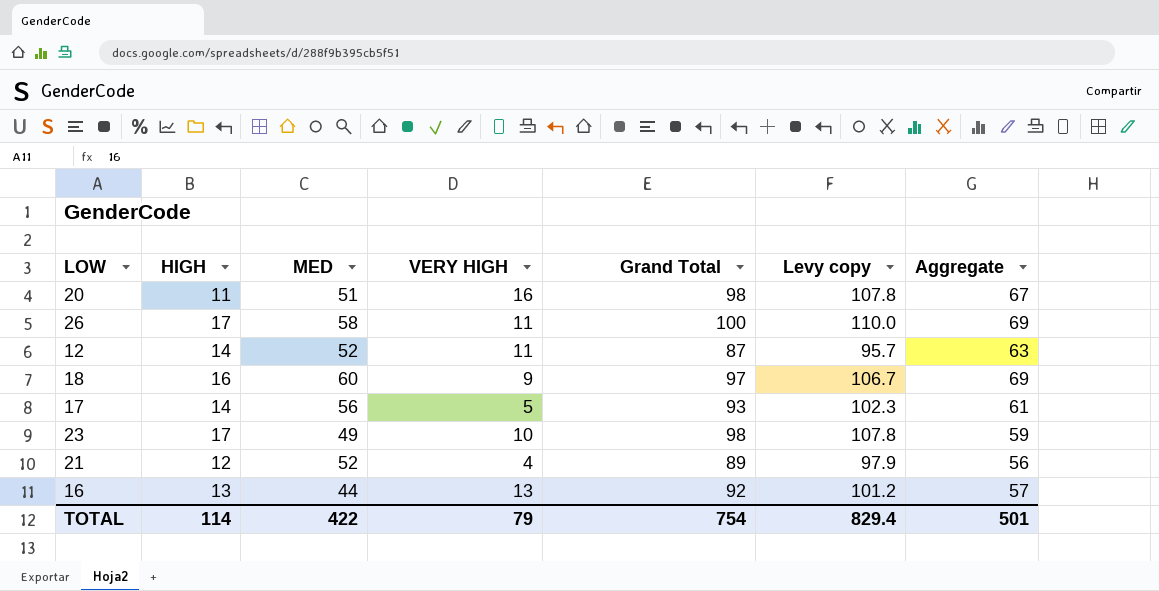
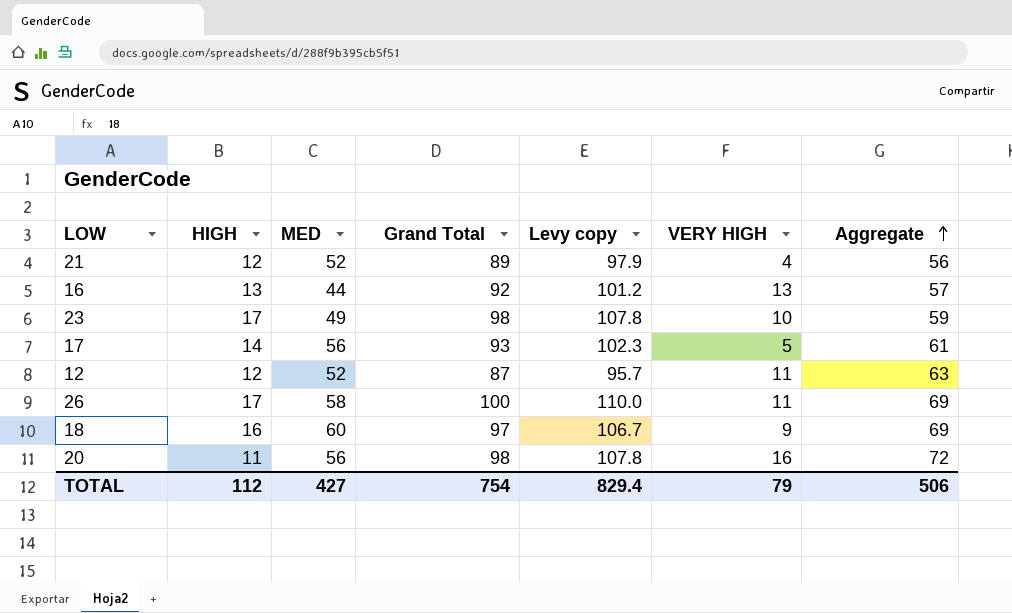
row order: none -> Aggregate ascending
column VERY HIGH | position: 4 -> 6
12 | HIGH: 14 -> 12
20 | MED: 51 -> 56
20 | Aggregate: 67 -> 72
TOTAL | HIGH: 114 -> 112
TOTAL | MED: 422 -> 427
TOTAL | Aggregate: 501 -> 506

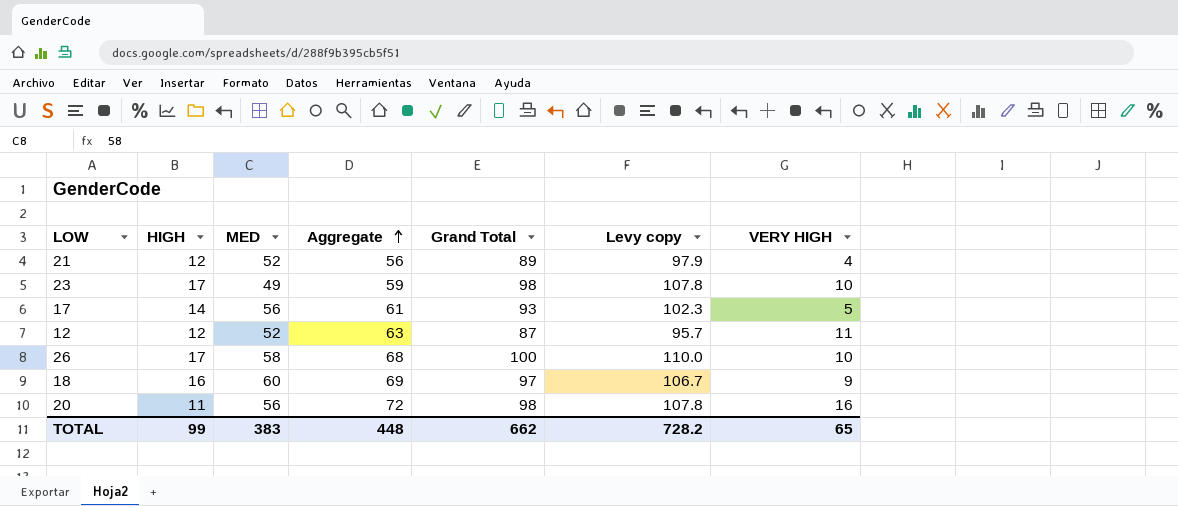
column Aggregate | position: 7 -> 4
row 16: 13 | 44 | 92 | 101.2 | 13 | 57 -> none
26 | Aggregate: 69 -> 68
26 | VERY HIGH: 11 -> 10
TOTAL | HIGH: 112 -> 99
TOTAL | MED: 427 -> 383
TOTAL | Aggregate: 506 -> 448
TOTAL | Grand Total: 754 -> 662
TOTAL | Levy copy: 829.4 -> 728.2
TOTAL | VERY HIGH: 79 -> 65

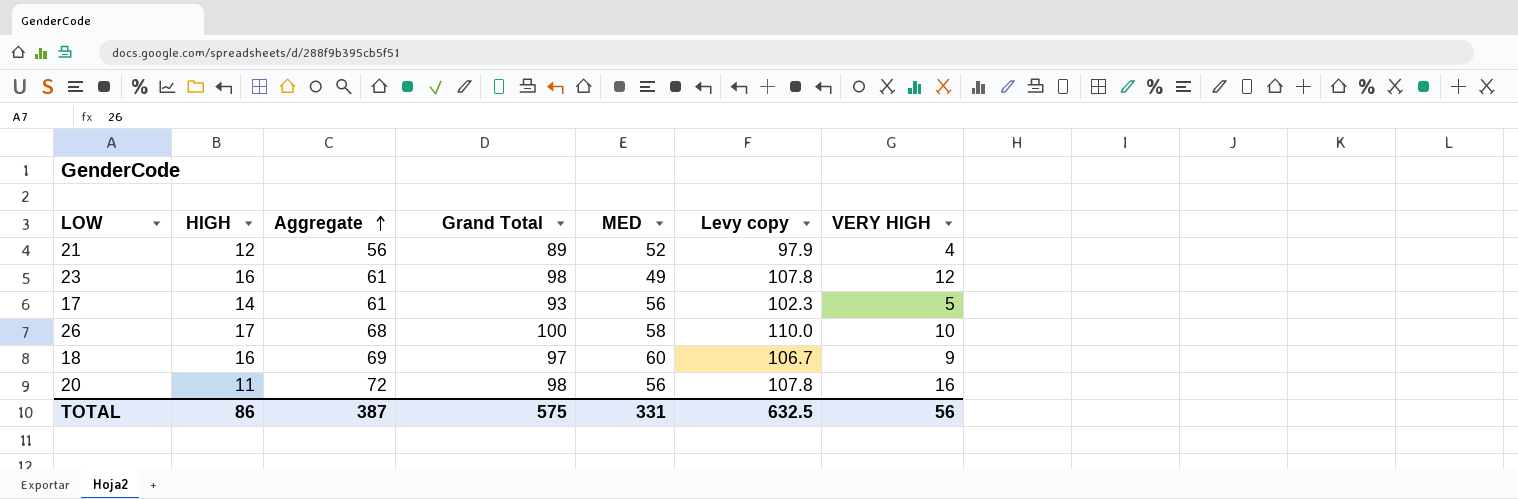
column MED | position: 3 -> 5
row 12: 12 | 52 | 63 | 87 | 95.7 | 11 -> none
23 | HIGH: 17 -> 16
23 | Aggregate: 59 -> 61
23 | VERY HIGH: 10 -> 12
TOTAL | HIGH: 99 -> 86
TOTAL | Aggregate: 448 -> 387
TOTAL | Grand Total: 662 -> 575
TOTAL | MED: 383 -> 331
TOTAL | Levy copy: 728.2 -> 632.5
TOTAL | VERY HIGH: 65 -> 56

